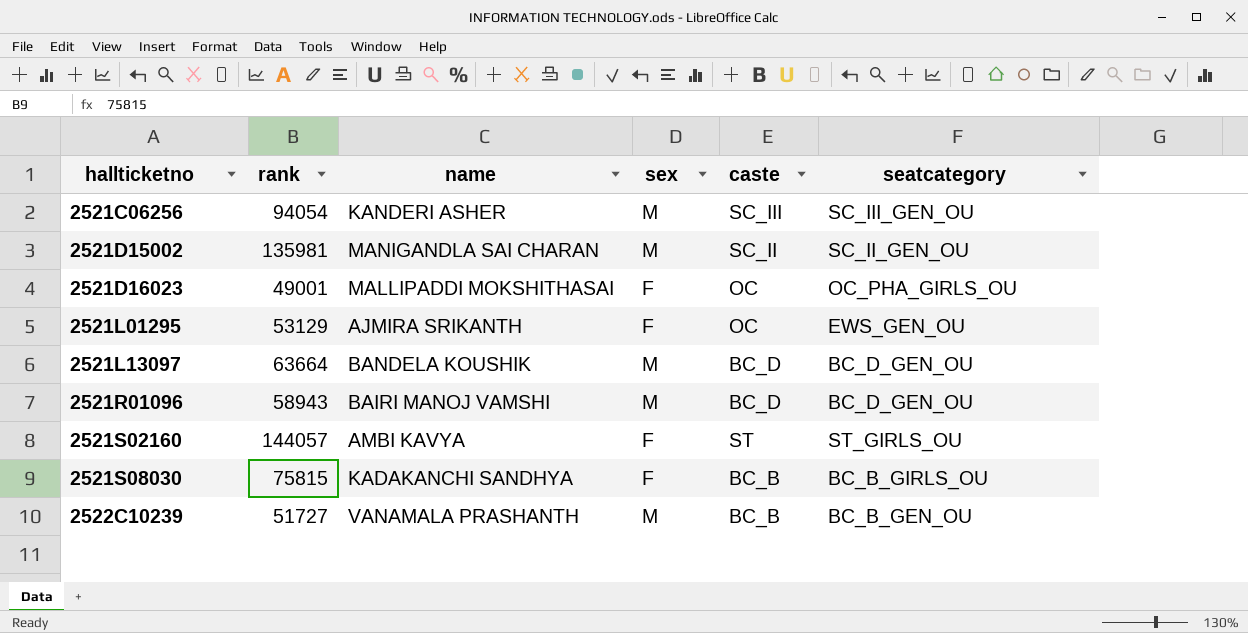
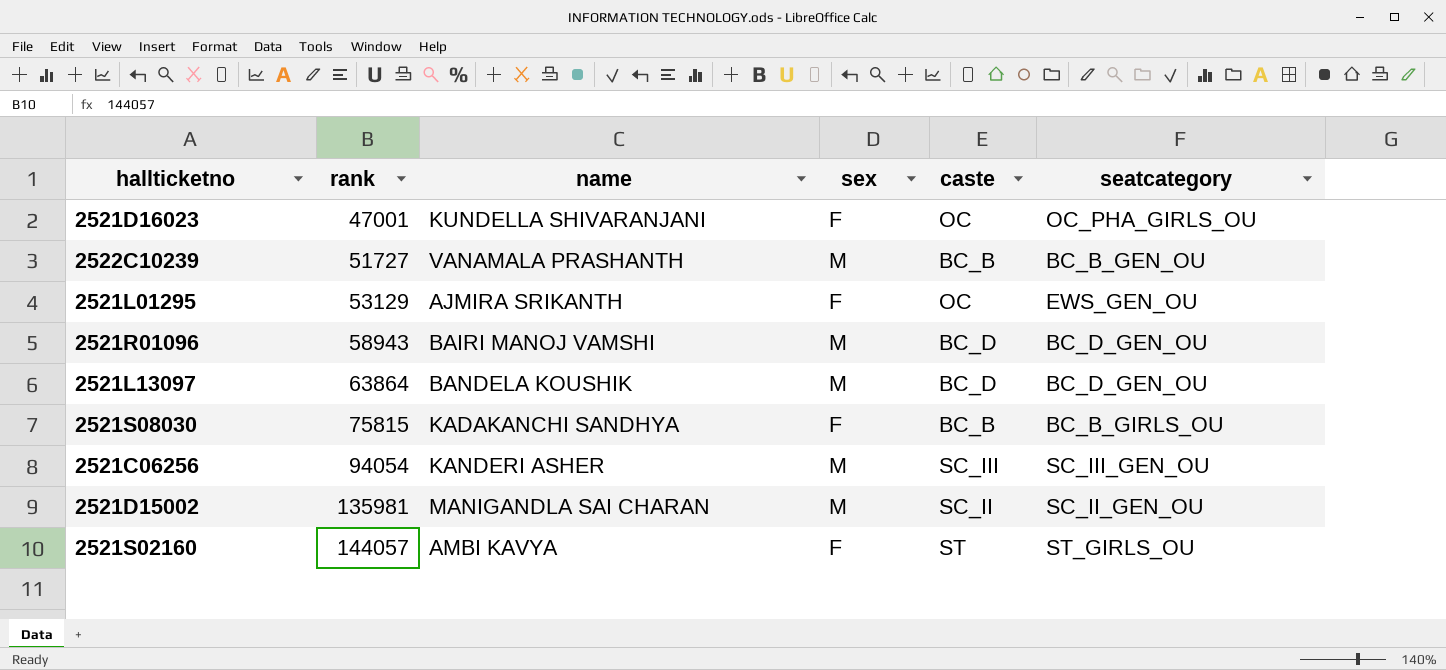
row order: hallticketno ascending -> rank ascending
2521D16023 | rank: 49001 -> 47001
2521D16023 | name: MALLIPADDI MOKSHITHASAI -> KUNDELLA SHIVARANJANI
2521L13097 | rank: 63664 -> 63864

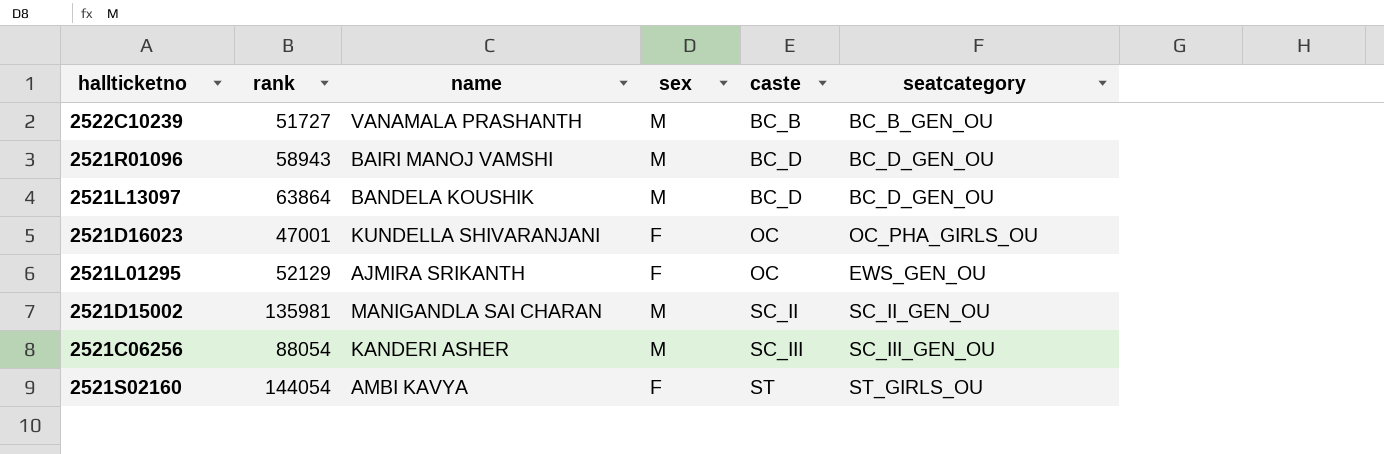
row order: rank ascending -> caste ascending
row 2521S08030: 75815 | KADAKANCHI SANDHYA | F | BC_B | BC_B_GIRLS_OU -> none
2521L01295 | rank: 53129 -> 52129
2521C06256 | rank: 94054 -> 88054
2521S02160 | rank: 144057 -> 144054

